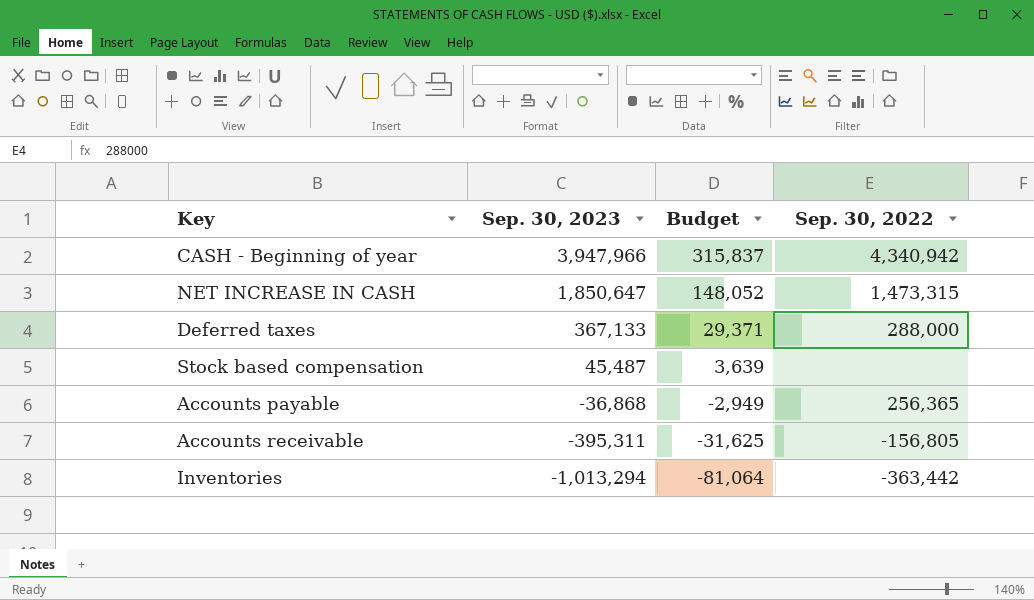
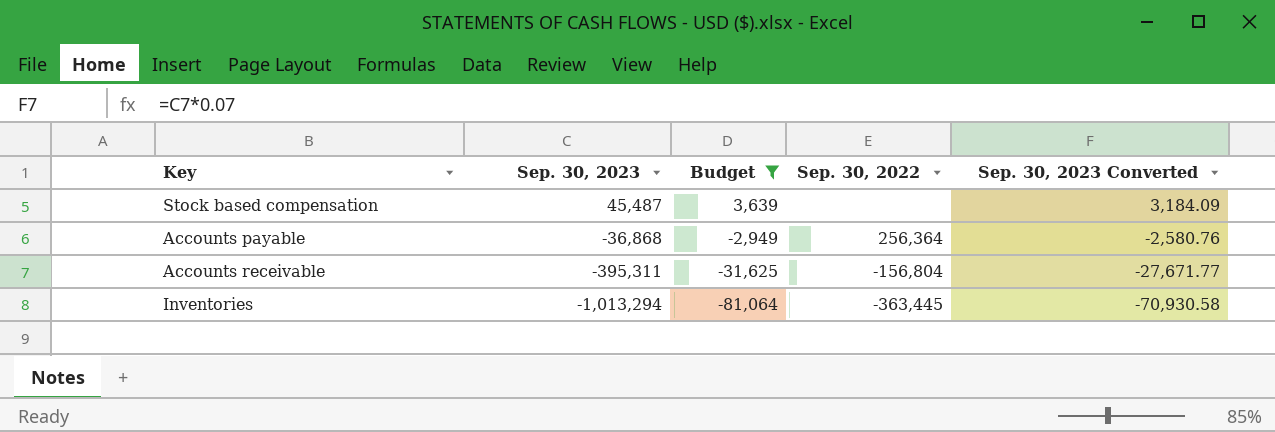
filter: none -> Budget <= 3,639
column Sep. 30, 2023 Converted | formula: none -> [Sep. 30, 2023] * 0.07
Accounts payable | Sep. 30, 2022: 256,365 -> 256,364
Accounts receivable | Sep. 30, 2022: -156,805 -> -156,804
Inventories | Sep. 30, 2022: -363,442 -> -363,445

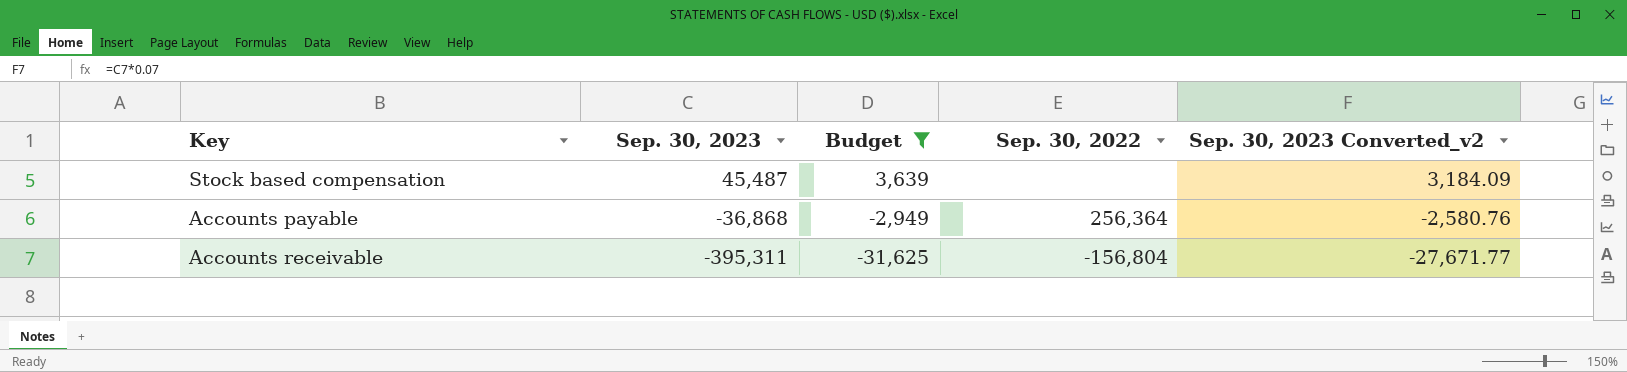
column name: Sep. 30, 2023 Converted -> Sep. 30, 2023 Converted_v2
row Inventories: -1,013,294 | -81,064 | -363,445 | -70,930.58 -> none

